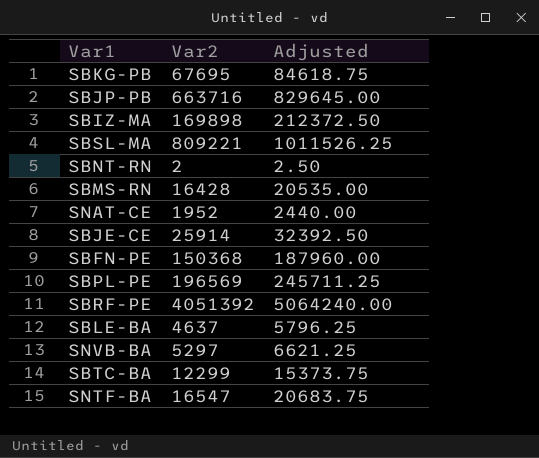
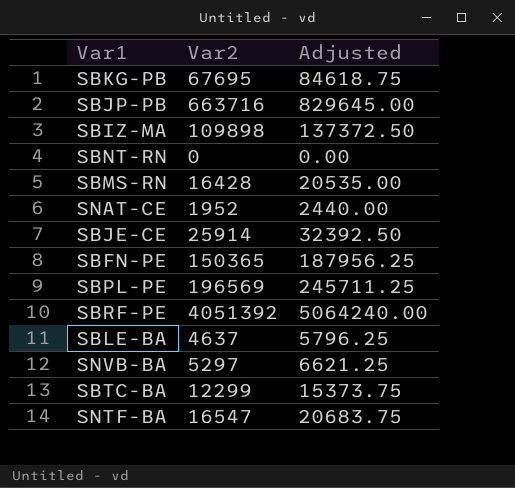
row SBSL-MA: 809221 | 1011526.25 -> none
SBIZ-MA | Var2: 169898 -> 109898
SBIZ-MA | Adjusted: 212372.50 -> 137372.50
SBNT-RN | Var2: 2 -> 0
SBNT-RN | Adjusted: 2.50 -> 0.00
SBFN-PE | Var2: 150368 -> 150365
SBFN-PE | Adjusted: 187960.00 -> 187956.25

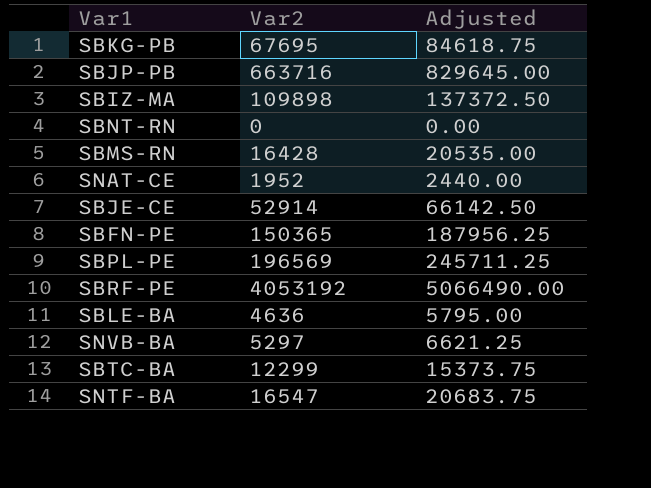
SBJE-CE | Var2: 25914 -> 52914
SBJE-CE | Adjusted: 32392.50 -> 66142.50
SBRF-PE | Var2: 4051392 -> 4053192
SBRF-PE | Adjusted: 5064240.00 -> 5066490.00
SBLE-BA | Var2: 4637 -> 4636
SBLE-BA | Adjusted: 5796.25 -> 5795.00

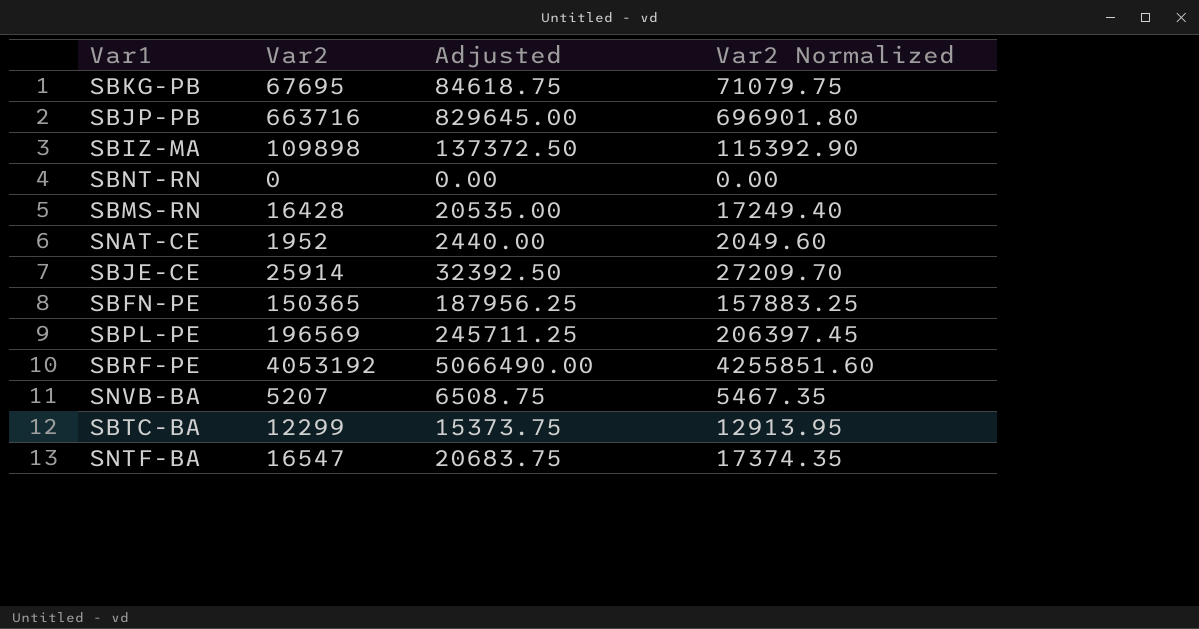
column Var2 Normalized | formula: none -> [Var2] * 1.05
row SBLE-BA: 4636 | 5795.00 -> none
SBJE-CE | Var2: 52914 -> 25914
SBJE-CE | Adjusted: 66142.50 -> 32392.50
SNVB-BA | Var2: 5297 -> 5207
SNVB-BA | Adjusted: 6621.25 -> 6508.75

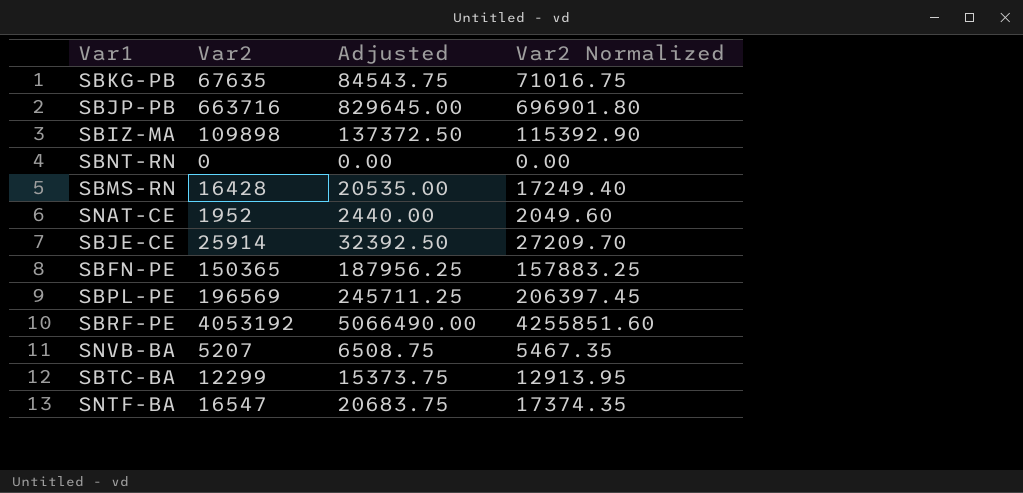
SBKG-PB | Var2: 67695 -> 67635
SBKG-PB | Adjusted: 84618.75 -> 84543.75
SBKG-PB | Var2 Normalized: 71079.75 -> 71016.75

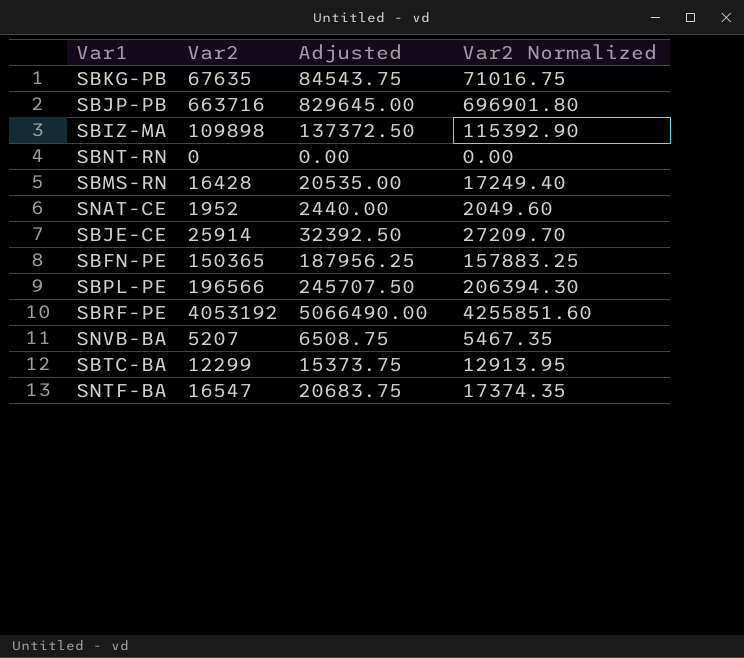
SBPL-PE | Var2: 196569 -> 196566
SBPL-PE | Adjusted: 245711.25 -> 245707.50
SBPL-PE | Var2 Normalized: 206397.45 -> 206394.30

